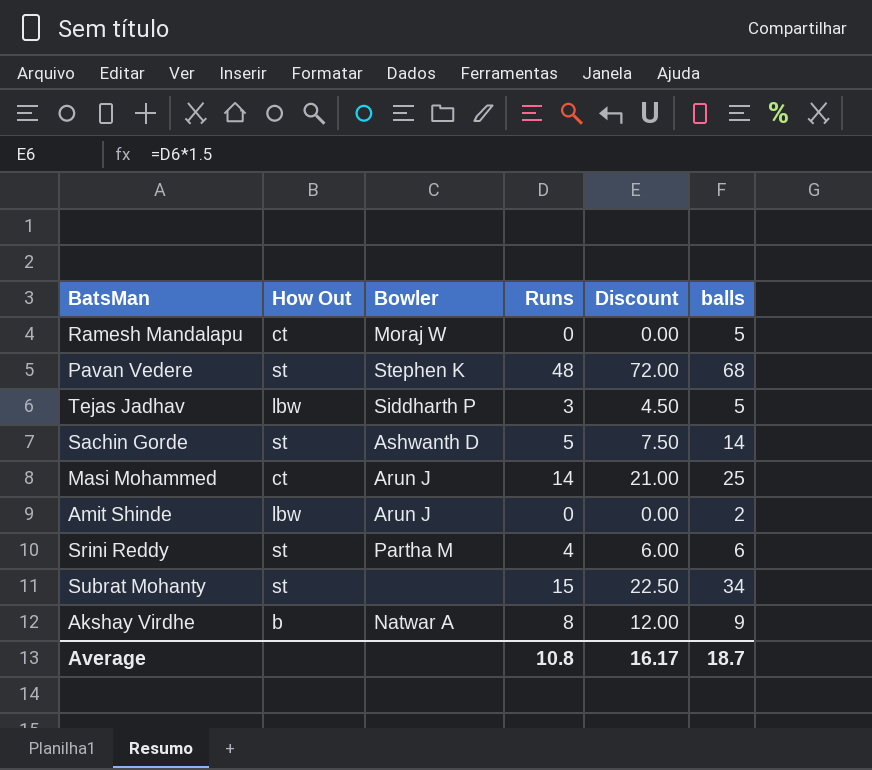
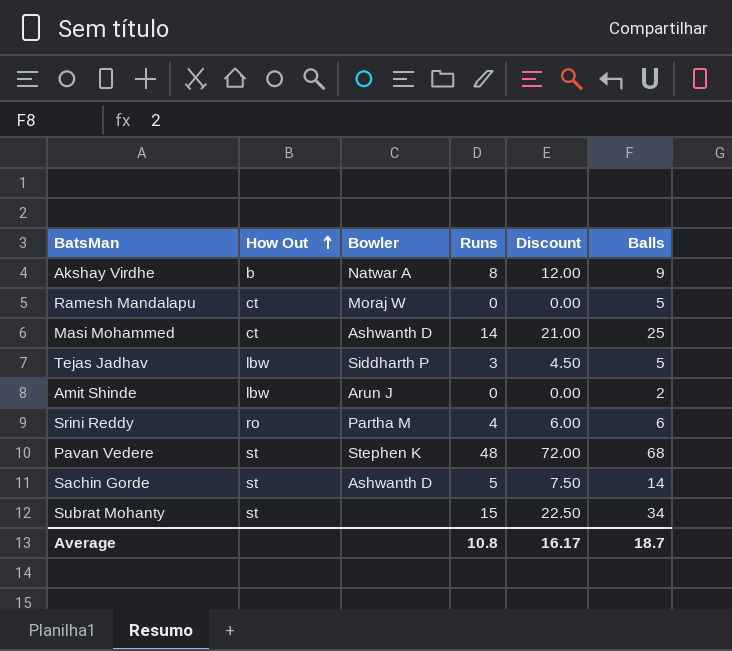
row order: none -> How Out ascending
column name: balls -> Balls
Masi Mohammed | Bowler: Arun J -> Ashwanth D
Srini Reddy | How Out: st -> ro

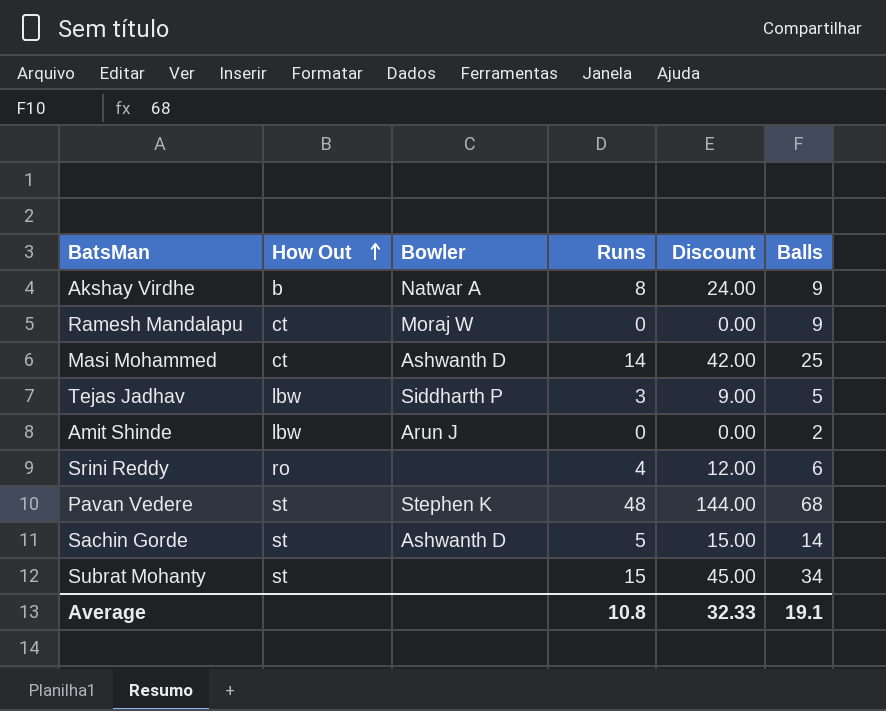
column Discount | formula: [Runs] * 1.5 -> [Runs] * 3
Ramesh Mandalapu | Balls: 5 -> 9
Srini Reddy | Bowler: Partha M -> none
Average | Discount: 16.17 -> 32.33
Average | Balls: 18.7 -> 19.1

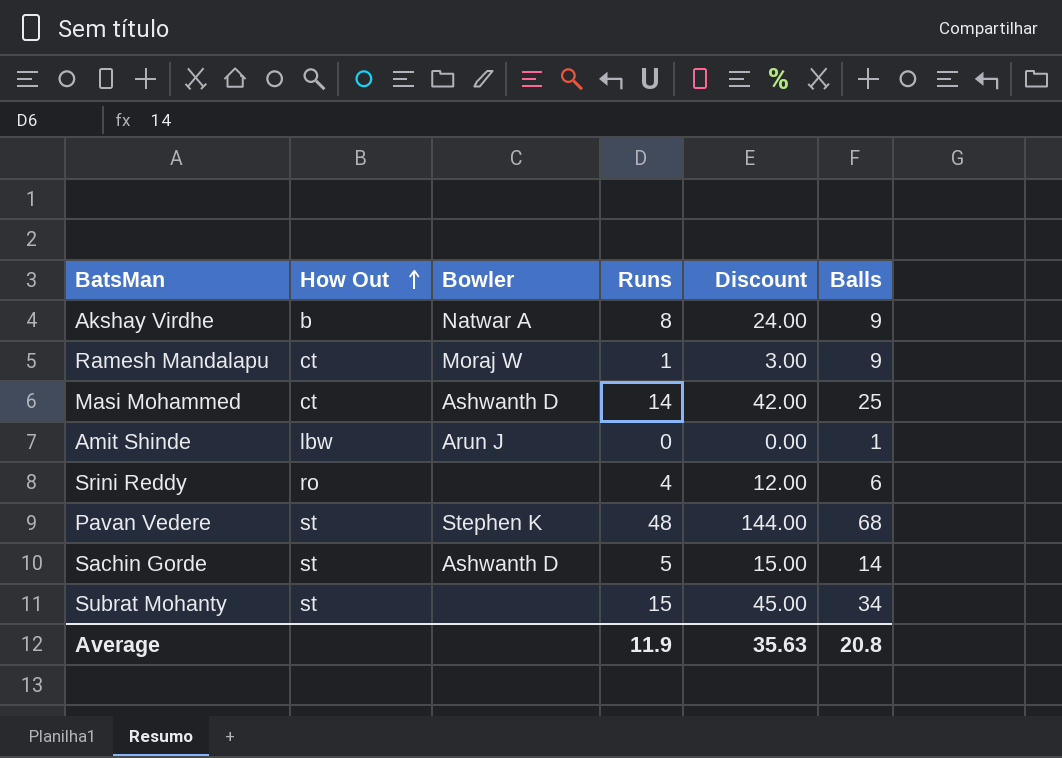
row Tejas Jadhav: lbw | Siddharth P | 3 | 9.00 | 5 -> none
Ramesh Mandalapu | Runs: 0 -> 1
Ramesh Mandalapu | Discount: 0.00 -> 3.00
Amit Shinde | Balls: 2 -> 1
Average | Runs: 10.8 -> 11.9
Average | Discount: 32.33 -> 35.63
Average | Balls: 19.1 -> 20.8

